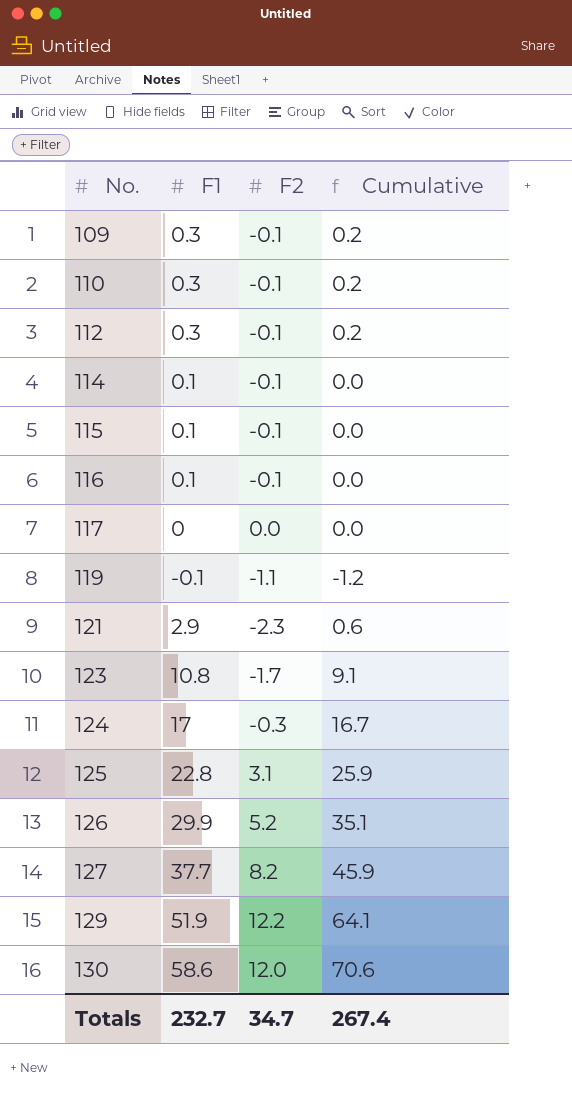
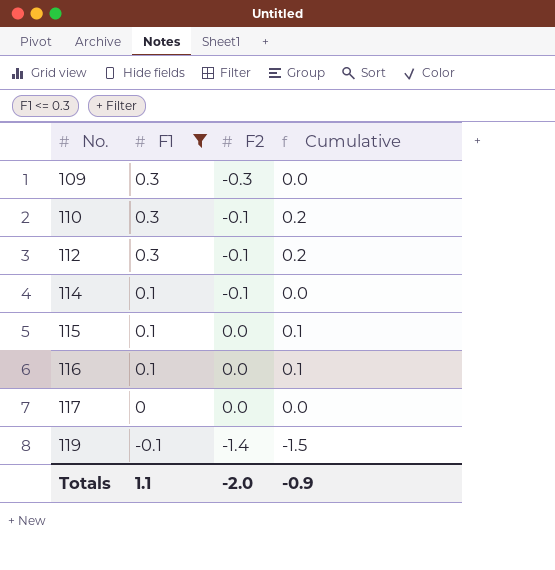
filter: none -> F1 <= 0.3
109 | F2: -0.1 -> -0.3
109 | Cumulative: 0.2 -> 0.0
115 | F2: -0.1 -> 0.0
115 | Cumulative: 0.0 -> 0.1
116 | F2: -0.1 -> 0.0
116 | Cumulative: 0.0 -> 0.1
119 | F2: -1.1 -> -1.4
119 | Cumulative: -1.2 -> -1.5
Totals | F1: 232.7 -> 1.1
Totals | F2: 34.7 -> -2.0
Totals | Cumulative: 267.4 -> -0.9

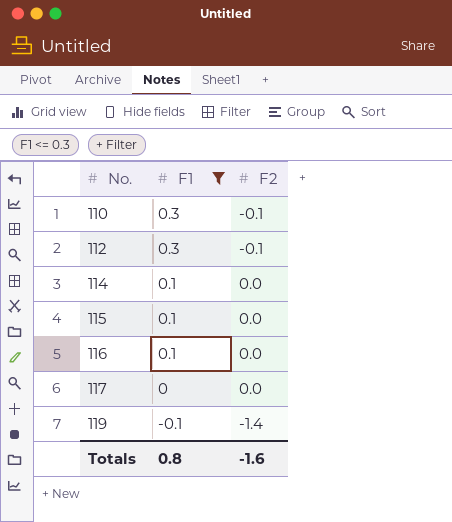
column Cumulative | formula: [F1] + [F2] -> none
row 109: 0.3 | -0.3 | 0.0 -> none
114 | F2: -0.1 -> 0.0
Totals | F1: 1.1 -> 0.8
Totals | F2: -2.0 -> -1.6

